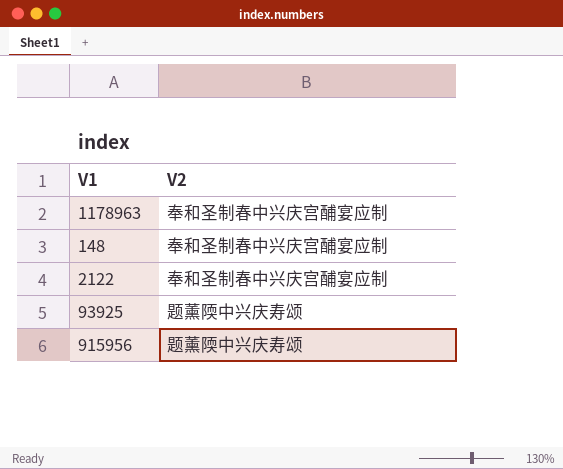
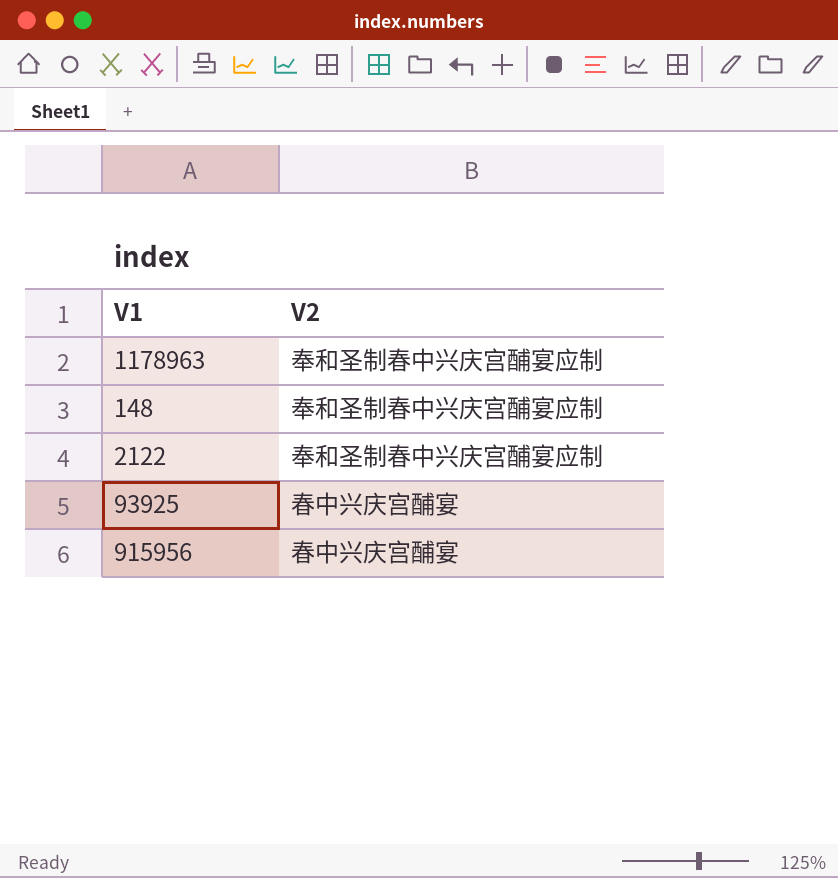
93925 | V2: 题薰陾中兴庆寿颂 -> 春中兴庆宫酺宴
915956 | V2: 题薰陾中兴庆寿颂 -> 春中兴庆宫酺宴

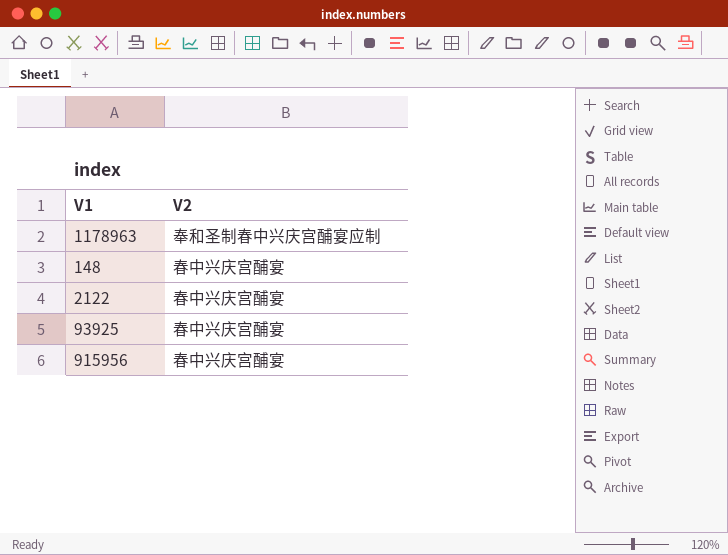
148 | V2: 奉和圣制春中兴庆宫酺宴应制 -> 春中兴庆宫酺宴
2122 | V2: 奉和圣制春中兴庆宫酺宴应制 -> 春中兴庆宫酺宴

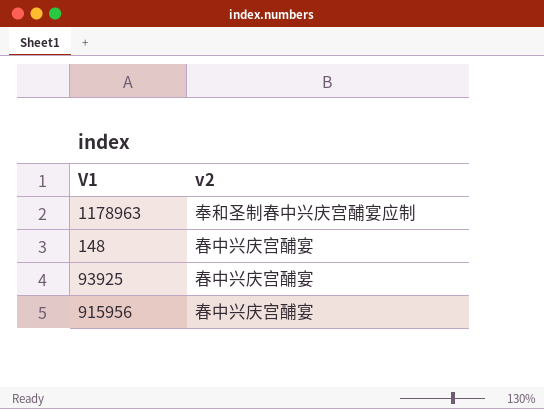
column name: V2 -> v2
row 2122: 春中兴庆宫酺宴 -> none

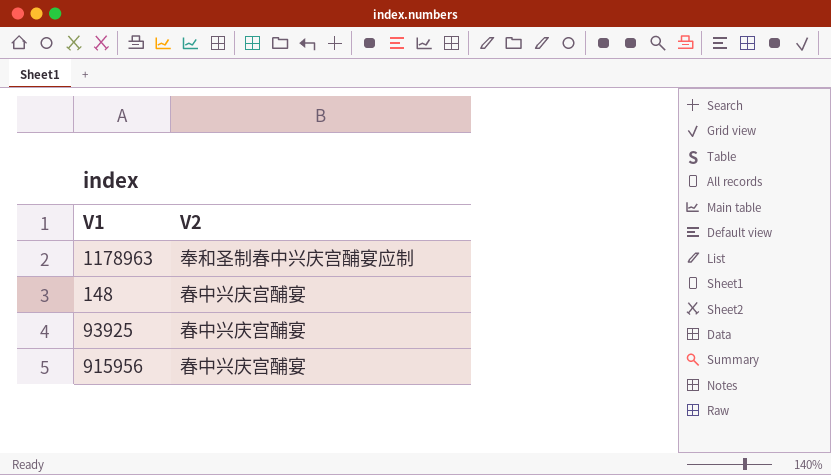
column name: v2 -> V2

